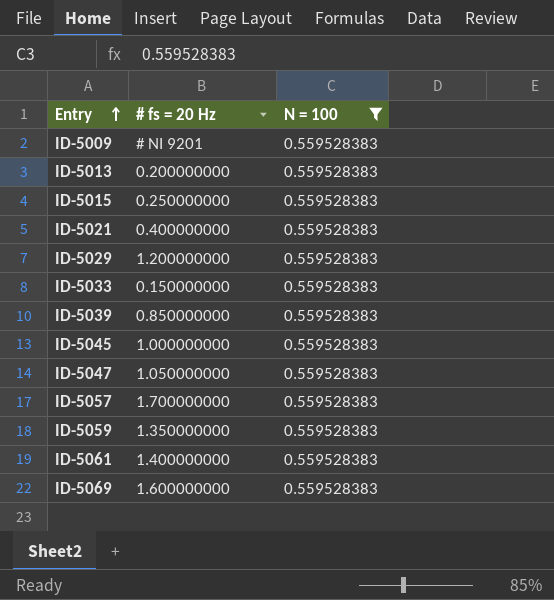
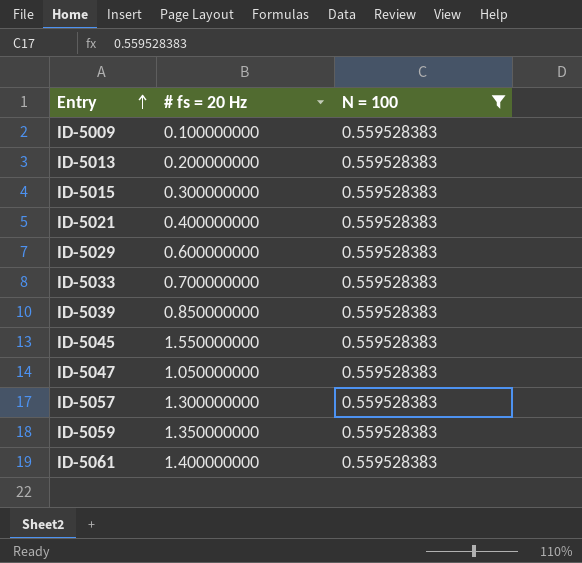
row ID-5069: 1.600000000 | 0.559528383 -> none
ID-5009 | # fs = 20 Hz: # NI 9201 -> 0.100000000
ID-5015 | # fs = 20 Hz: 0.250000000 -> 0.300000000
ID-5029 | # fs = 20 Hz: 1.200000000 -> 0.600000000
ID-5033 | # fs = 20 Hz: 0.150000000 -> 0.700000000
ID-5045 | # fs = 20 Hz: 1.000000000 -> 1.550000000
ID-5057 | # fs = 20 Hz: 1.700000000 -> 1.300000000

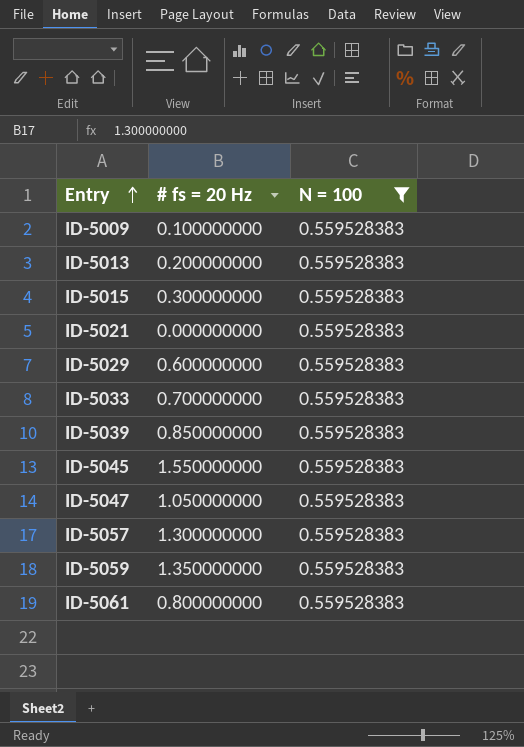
ID-5021 | # fs = 20 Hz: 0.400000000 -> 0.000000000
ID-5061 | # fs = 20 Hz: 1.400000000 -> 0.800000000

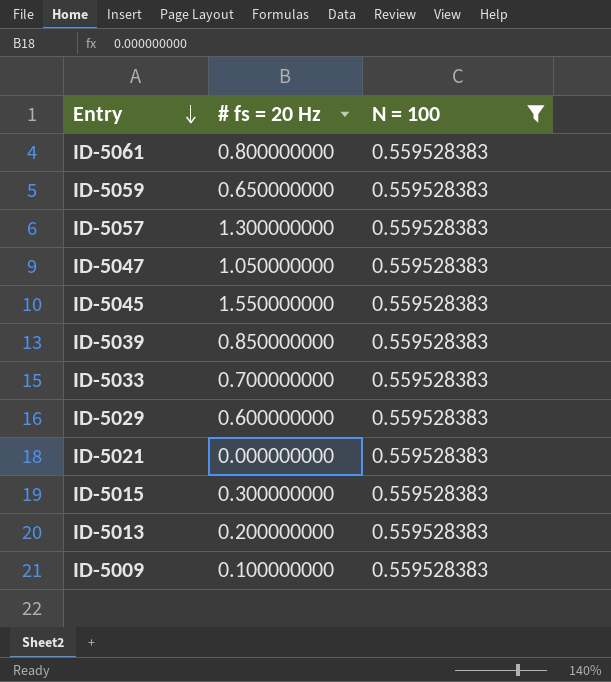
row order: Entry ascending -> Entry descending
ID-5059 | # fs = 20 Hz: 1.350000000 -> 0.650000000

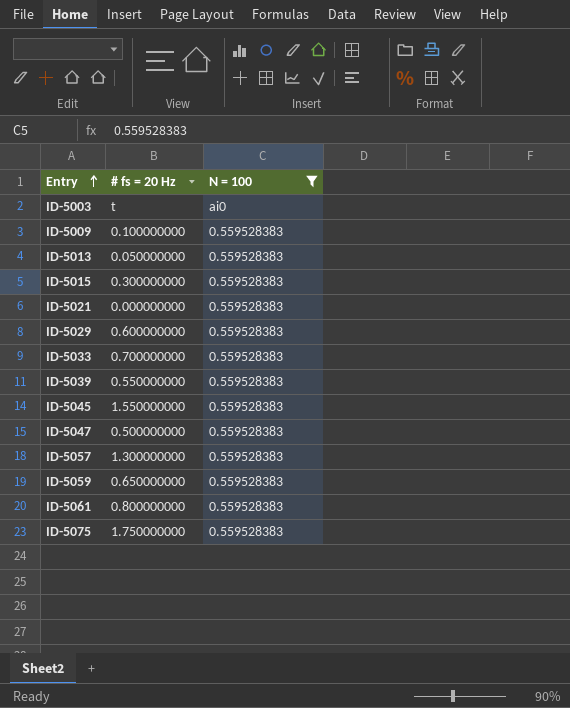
row order: Entry descending -> Entry ascending
row ID-5003: none -> t | ai0
ID-5013 | # fs = 20 Hz: 0.200000000 -> 0.050000000
ID-5039 | # fs = 20 Hz: 0.850000000 -> 0.550000000
ID-5047 | # fs = 20 Hz: 1.050000000 -> 0.500000000
row ID-5075: none -> 1.750000000 | 0.559528383

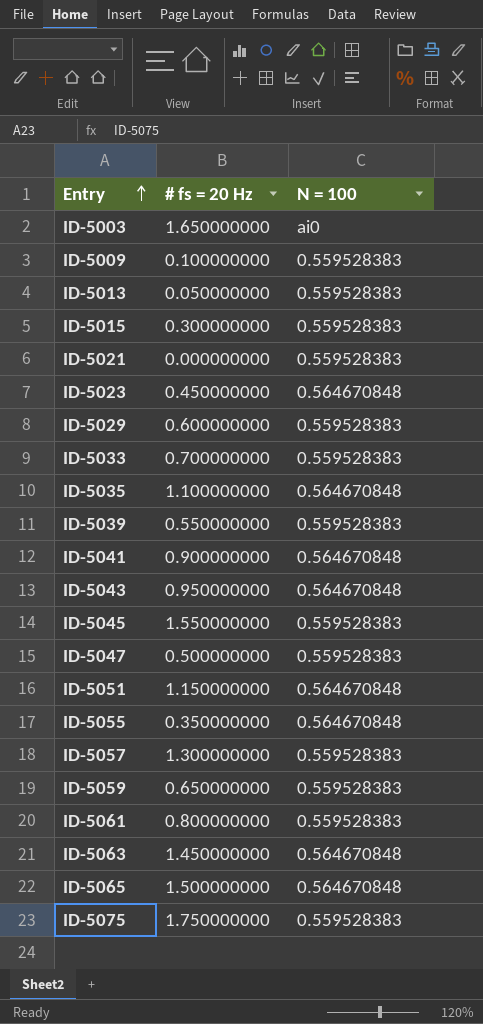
filter: N = 100 != 0.564670848 -> none
ID-5003 | # fs = 20 Hz: t -> 1.650000000

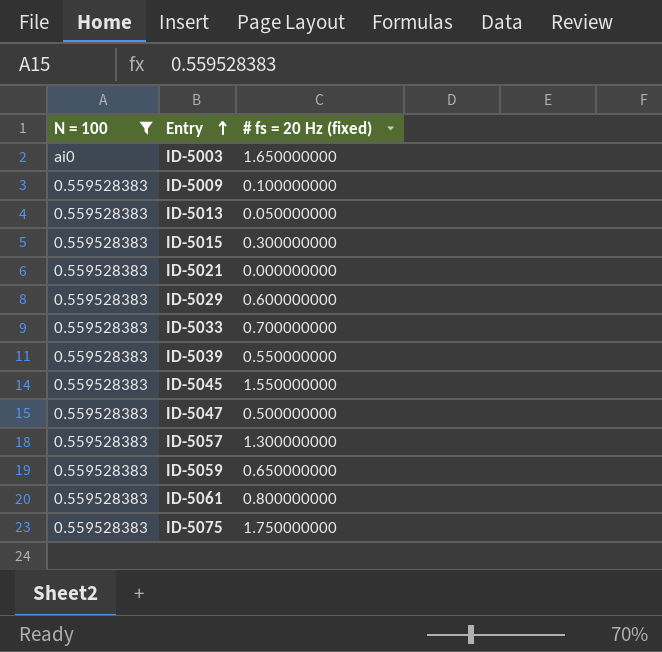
filter: none -> N = 100 != 0.564670848
column N = 100 | position: 3 -> 1
column name: # fs = 20 Hz -> # fs = 20 Hz (fixed)

